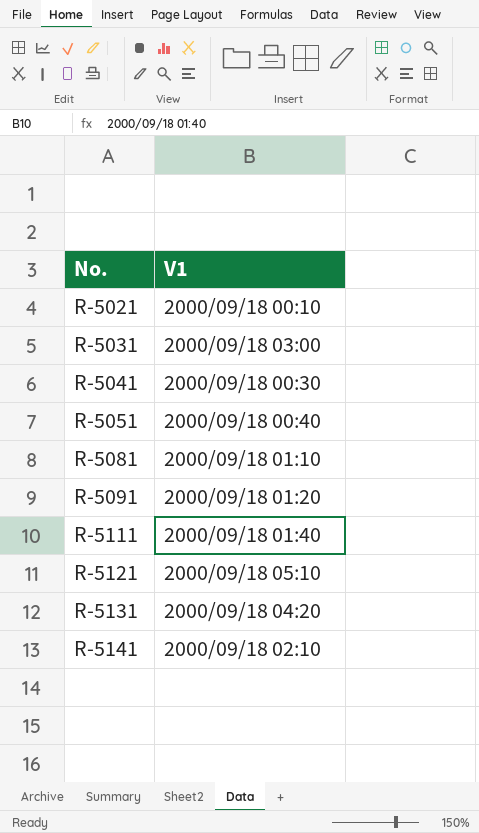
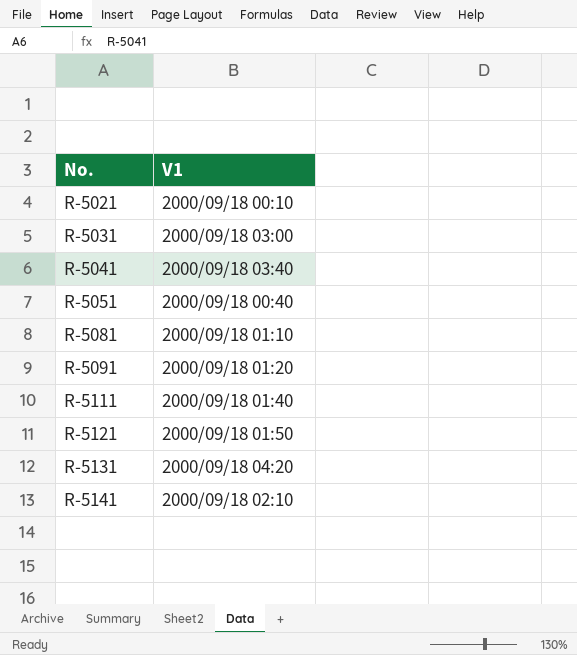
R-5041 | V1: 2000/09/18 00:30 -> 2000/09/18 03:40
R-5121 | V1: 2000/09/18 05:10 -> 2000/09/18 01:50

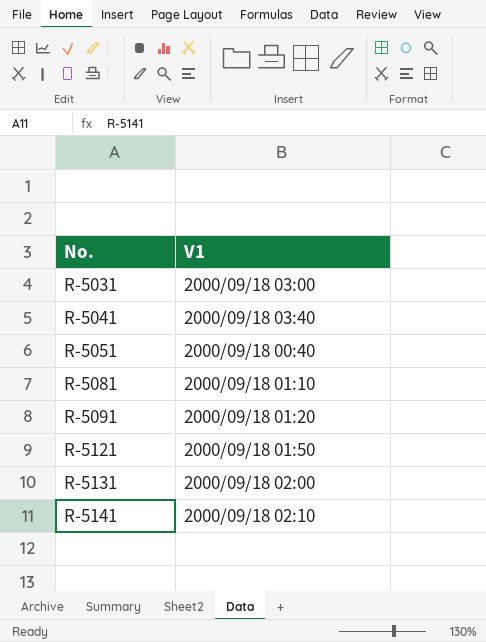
row R-5021: 2000/09/18 00:10 -> none
row R-5111: 2000/09/18 01:40 -> none
R-5131 | V1: 2000/09/18 04:20 -> 2000/09/18 02:00

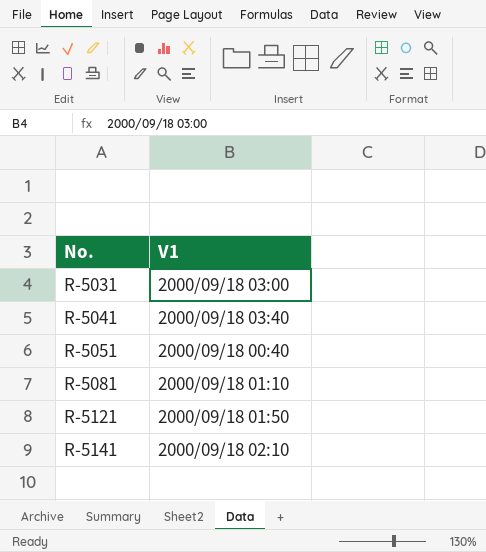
row R-5091: 2000/09/18 01:20 -> none
row R-5131: 2000/09/18 02:00 -> none

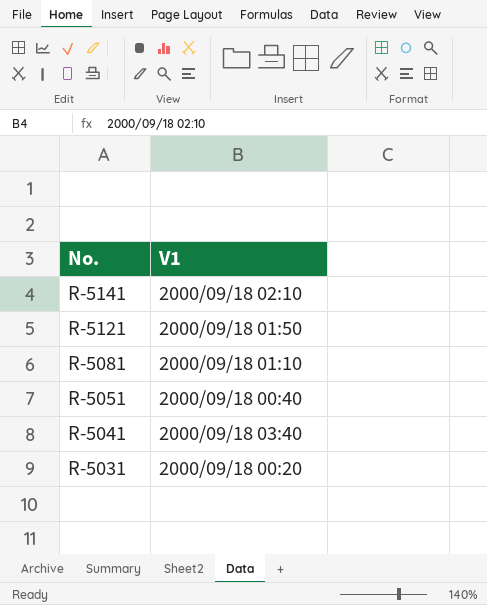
row order: No. ascending -> No. descending
R-5031 | V1: 2000/09/18 03:00 -> 2000/09/18 00:20

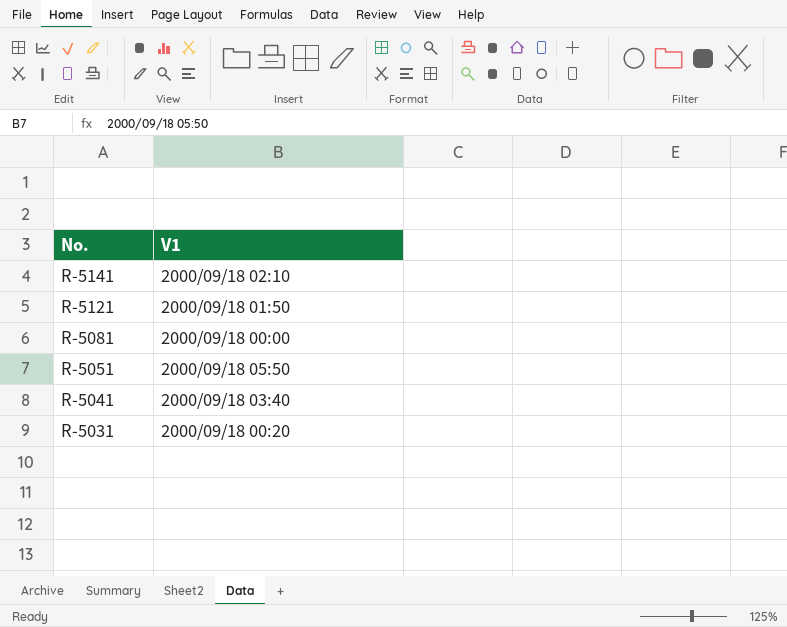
R-5081 | V1: 2000/09/18 01:10 -> 2000/09/18 00:00
R-5051 | V1: 2000/09/18 00:40 -> 2000/09/18 05:50

